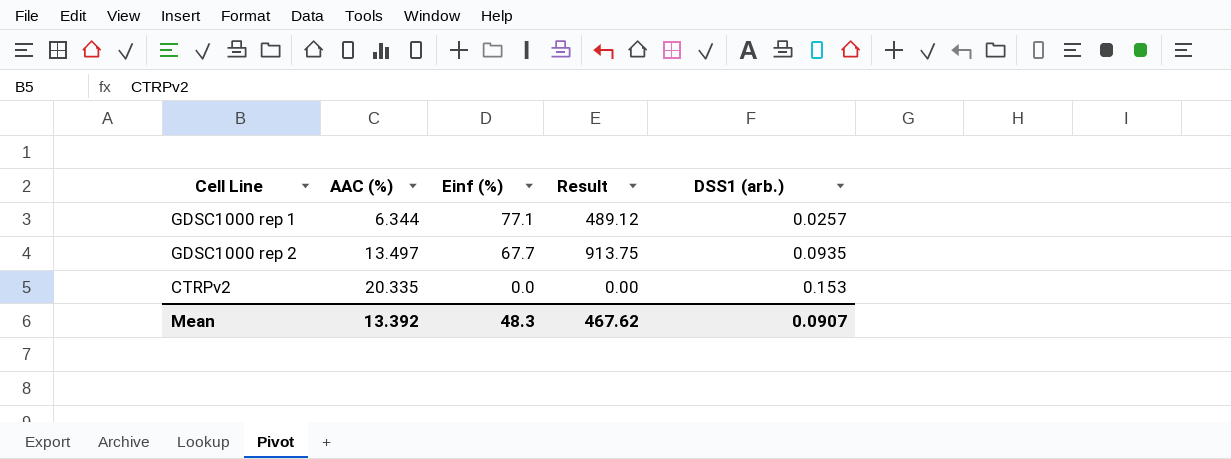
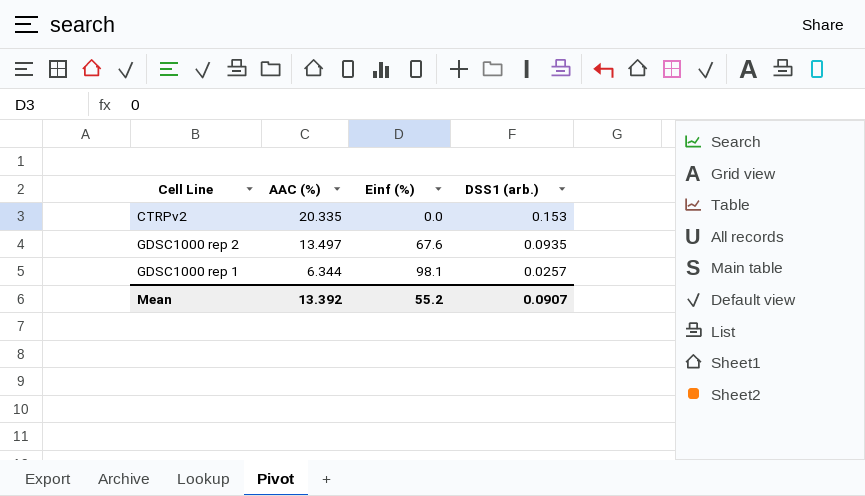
row order: AAC (%) ascending -> AAC (%) descending
column Result | formula: [AAC (%)] * [Einf (%)] -> none
GDSC1000 rep 2 | Einf (%): 67.7 -> 67.6
GDSC1000 rep 1 | Einf (%): 77.1 -> 98.1
Mean | Einf (%): 48.3 -> 55.2

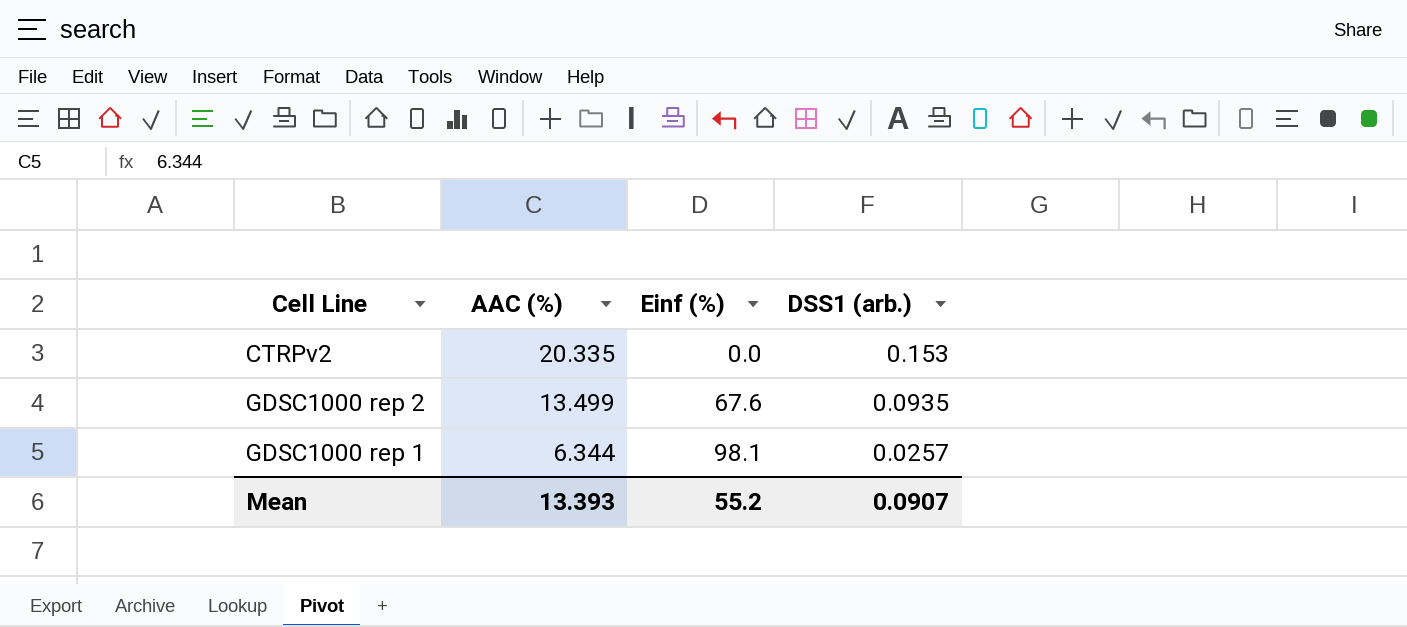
GDSC1000 rep 2 | AAC (%): 13.497 -> 13.499
Mean | AAC (%): 13.392 -> 13.393

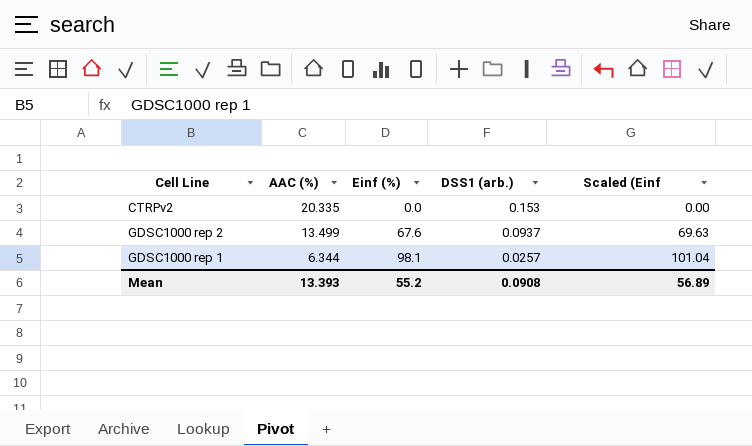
column Scaled (Einf | formula: none -> [Einf (%)] * 1.03
GDSC1000 rep 2 | DSS1 (arb.): 0.0935 -> 0.0937
Mean | DSS1 (arb.): 0.0907 -> 0.0908

